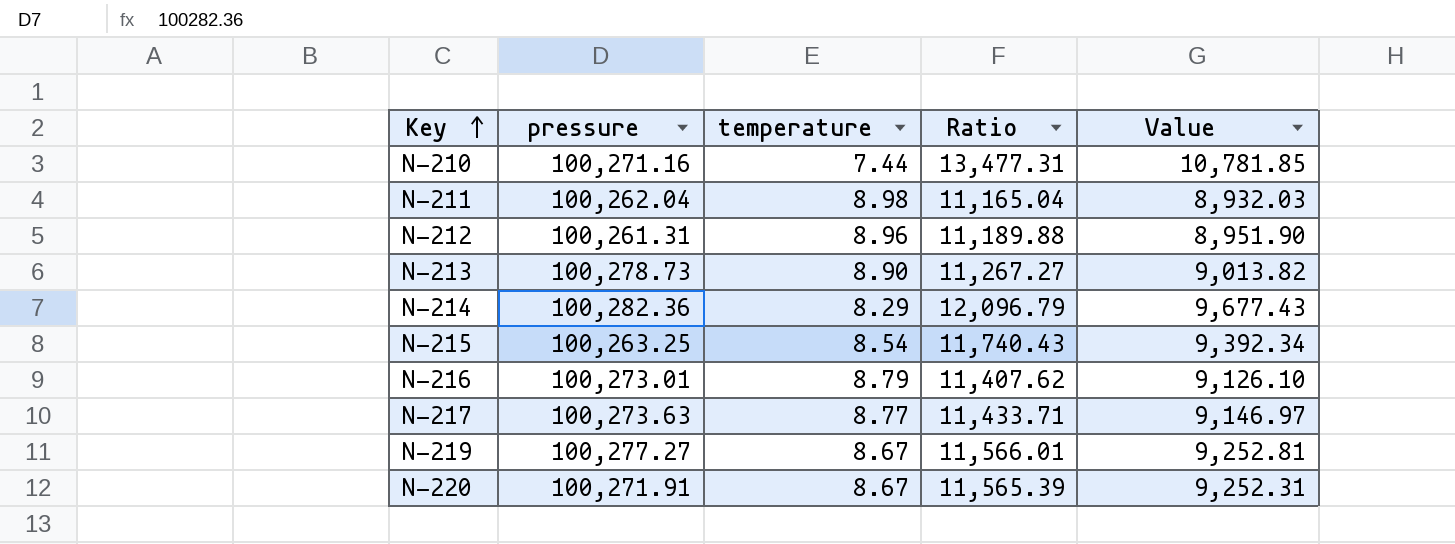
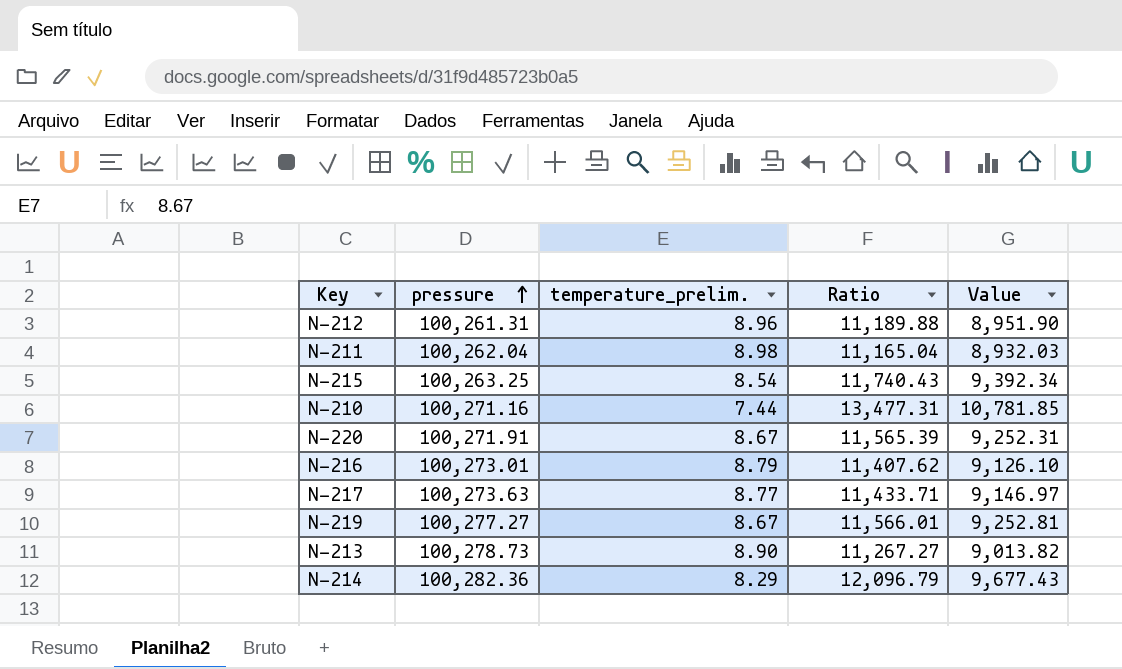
row order: Key ascending -> pressure ascending
column name: temperature -> temperature_prelim.

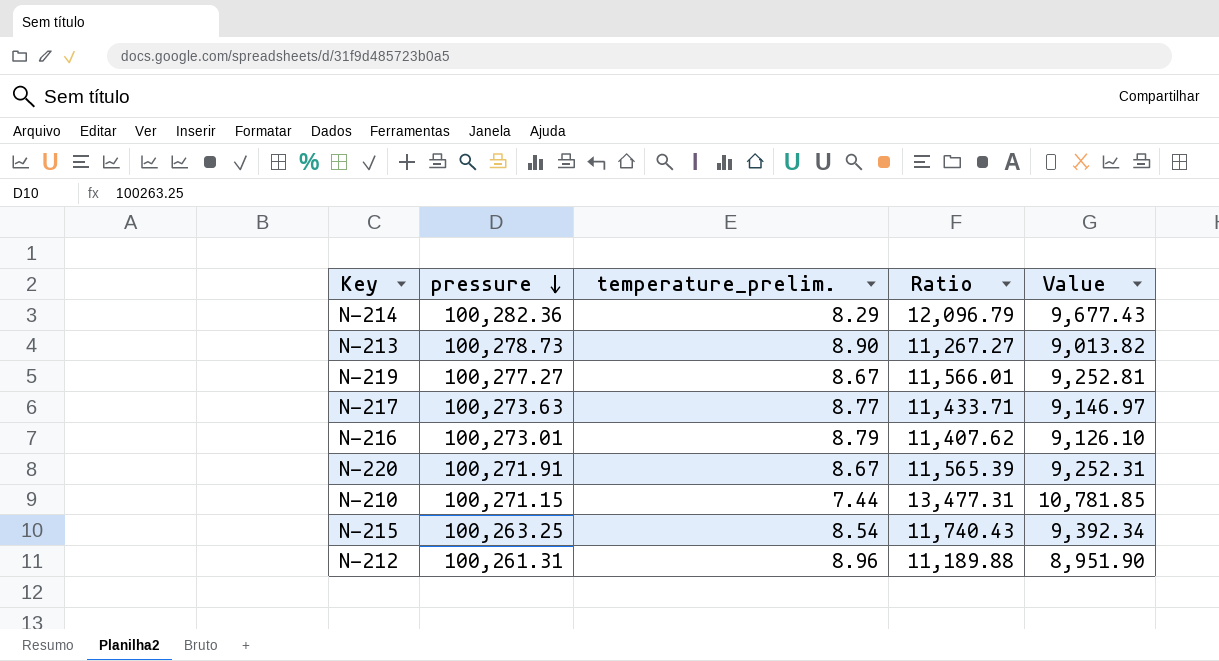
row order: pressure ascending -> pressure descending
row N-211: 100,262.04 | 8.98 | 11,165.04 | 8,932.03 -> none
N-210 | pressure: 100,271.16 -> 100,271.15

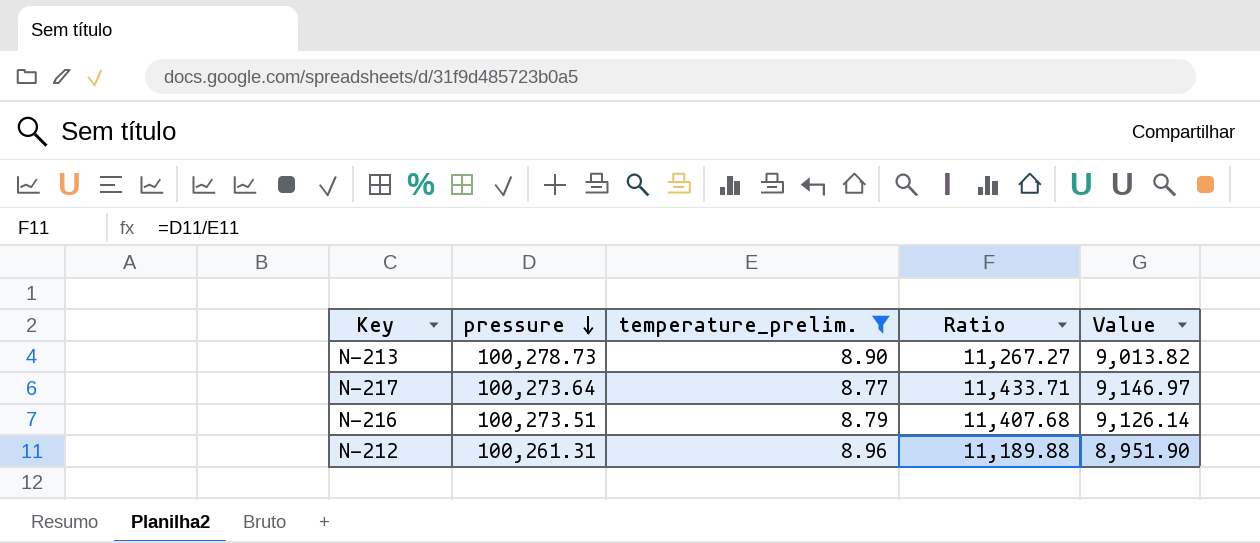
filter: none -> temperature_prelim. >= 8.77
N-217 | pressure: 100,273.63 -> 100,273.64
N-216 | pressure: 100,273.01 -> 100,273.51
N-216 | Ratio: 11,407.62 -> 11,407.68
N-216 | Value: 9,126.10 -> 9,126.14

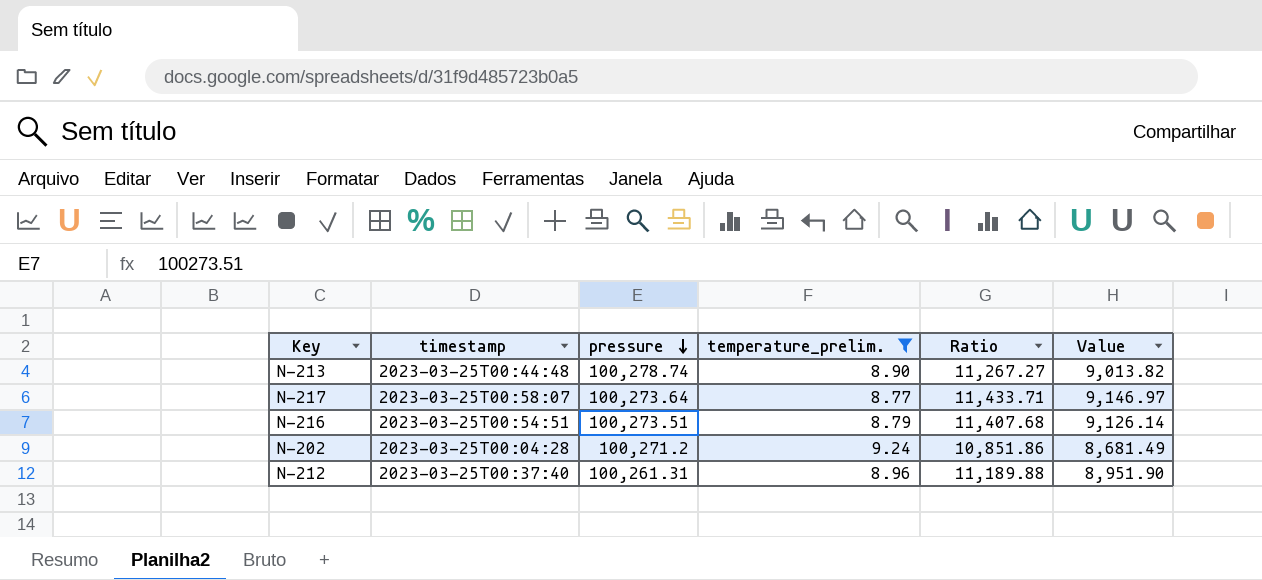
column timestamp | position: none -> 2
N-213 | pressure: 100,278.73 -> 100,278.74
row N-202: none -> 2023-03-25T00:04:28 | 100,271.2 | 9.24 | 10,851.86 | 8,681.49

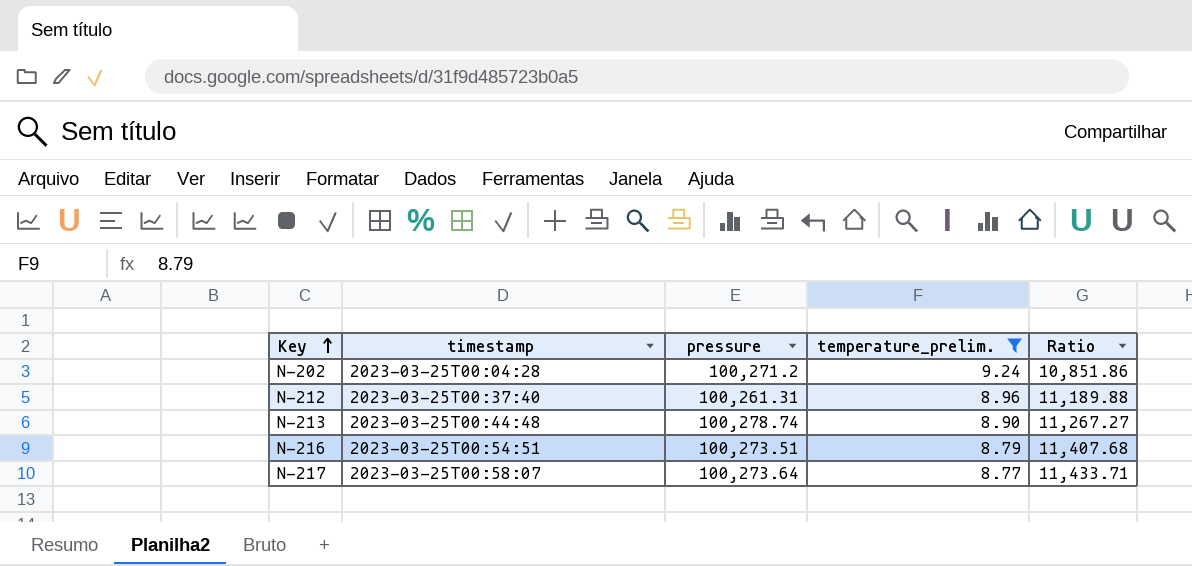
row order: pressure descending -> Key ascending
column Value | formula: [Ratio] * 0.8 -> none

